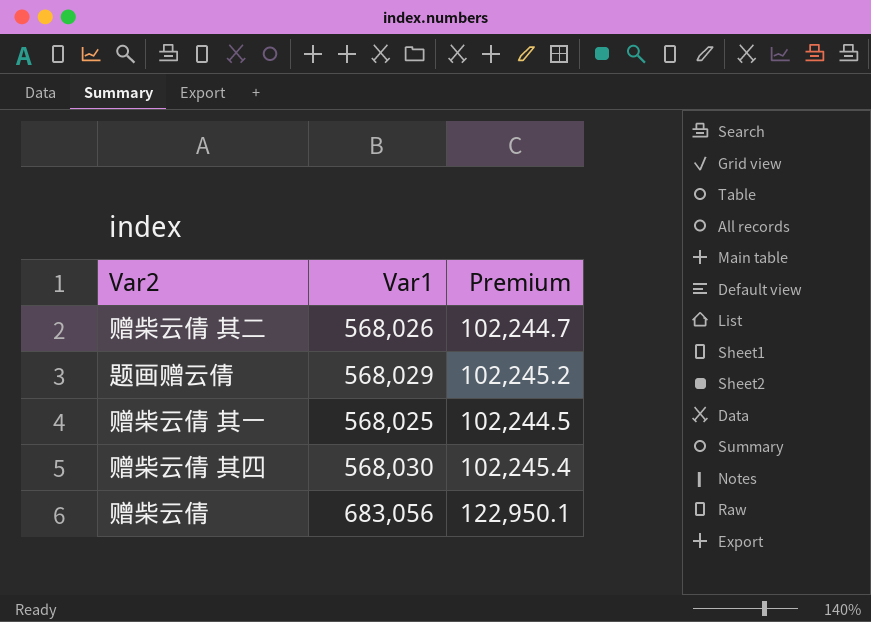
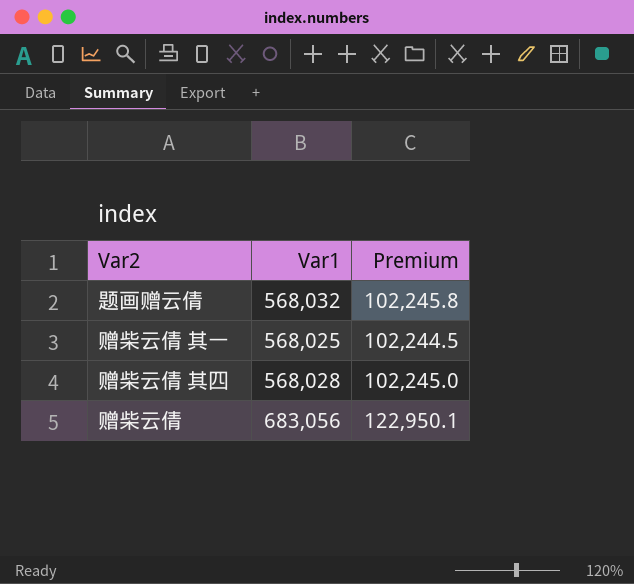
row 赠柴云倩 其二: 568,026 | 102,244.7 -> none
题画赠云倩 | Var1: 568,029 -> 568,032
题画赠云倩 | Premium: 102,245.2 -> 102,245.8
赠柴云倩 其四 | Var1: 568,030 -> 568,028
赠柴云倩 其四 | Premium: 102,245.4 -> 102,245.0

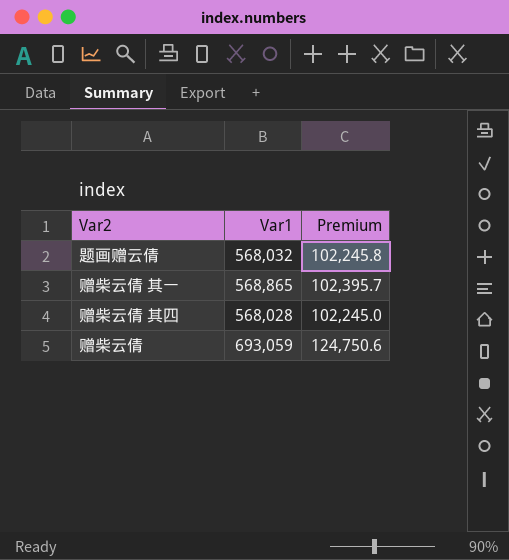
赠柴云倩 其一 | Var1: 568,025 -> 568,865
赠柴云倩 其一 | Premium: 102,244.5 -> 102,395.7
赠柴云倩 | Var1: 683,056 -> 693,059
赠柴云倩 | Premium: 122,950.1 -> 124,750.6

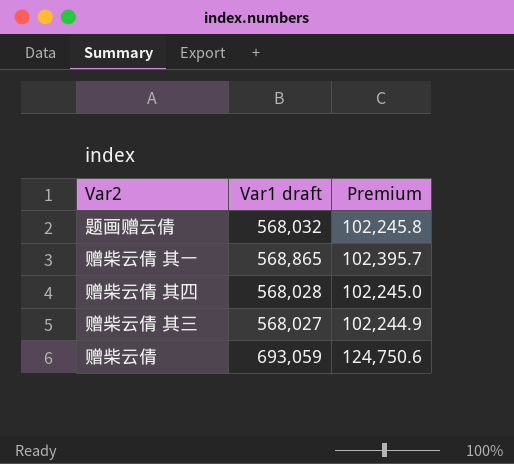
column name: Var1 -> Var1 draft
row 赠柴云倩 其三: none -> 568,027 | 102,244.9

